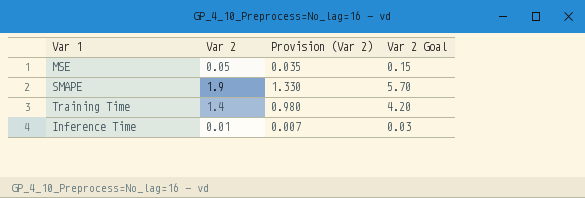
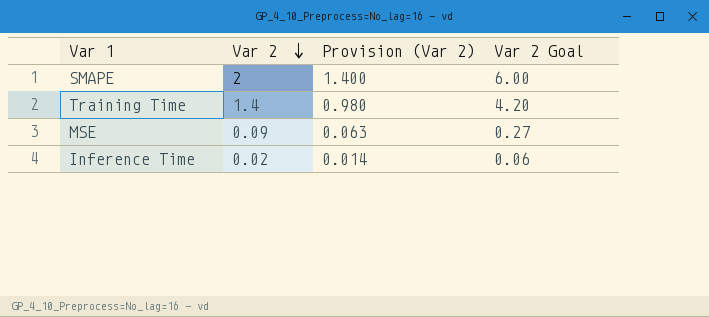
row order: none -> Var 2 descending
SMAPE | Var 2: 1.9 -> 2
SMAPE | Provision (Var 2): 1.330 -> 1.400
SMAPE | Var 2 Goal: 5.70 -> 6.00
MSE | Var 2: 0.05 -> 0.09
MSE | Provision (Var 2): 0.035 -> 0.063
MSE | Var 2 Goal: 0.15 -> 0.27
Inference Time | Var 2: 0.01 -> 0.02
Inference Time | Provision (Var 2): 0.007 -> 0.014
Inference Time | Var 2 Goal: 0.03 -> 0.06

